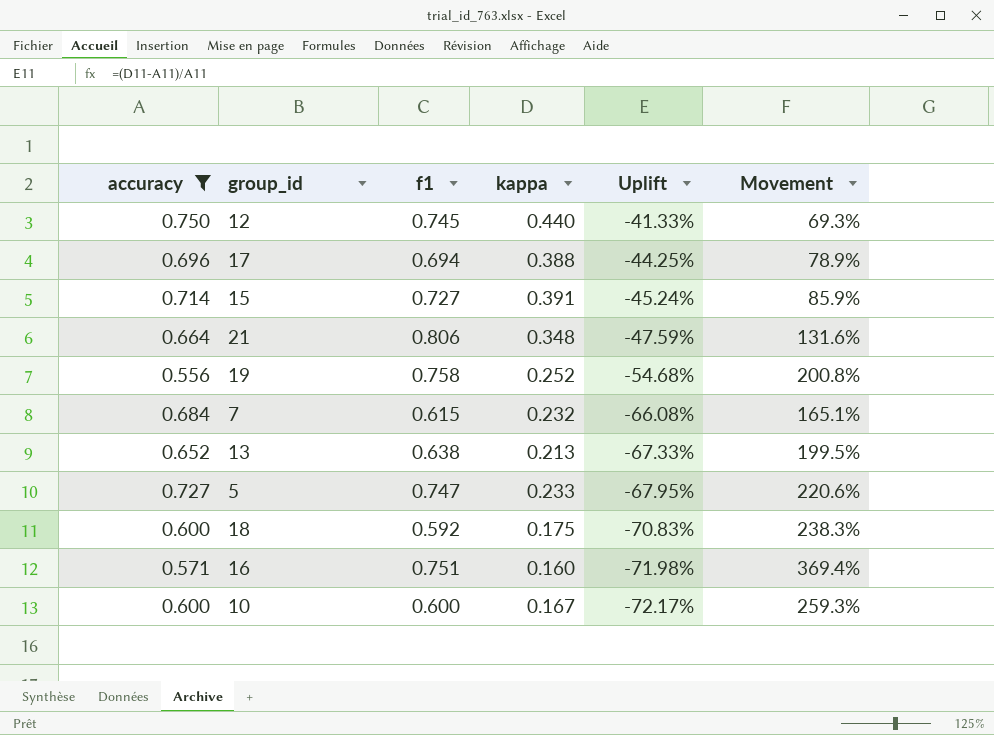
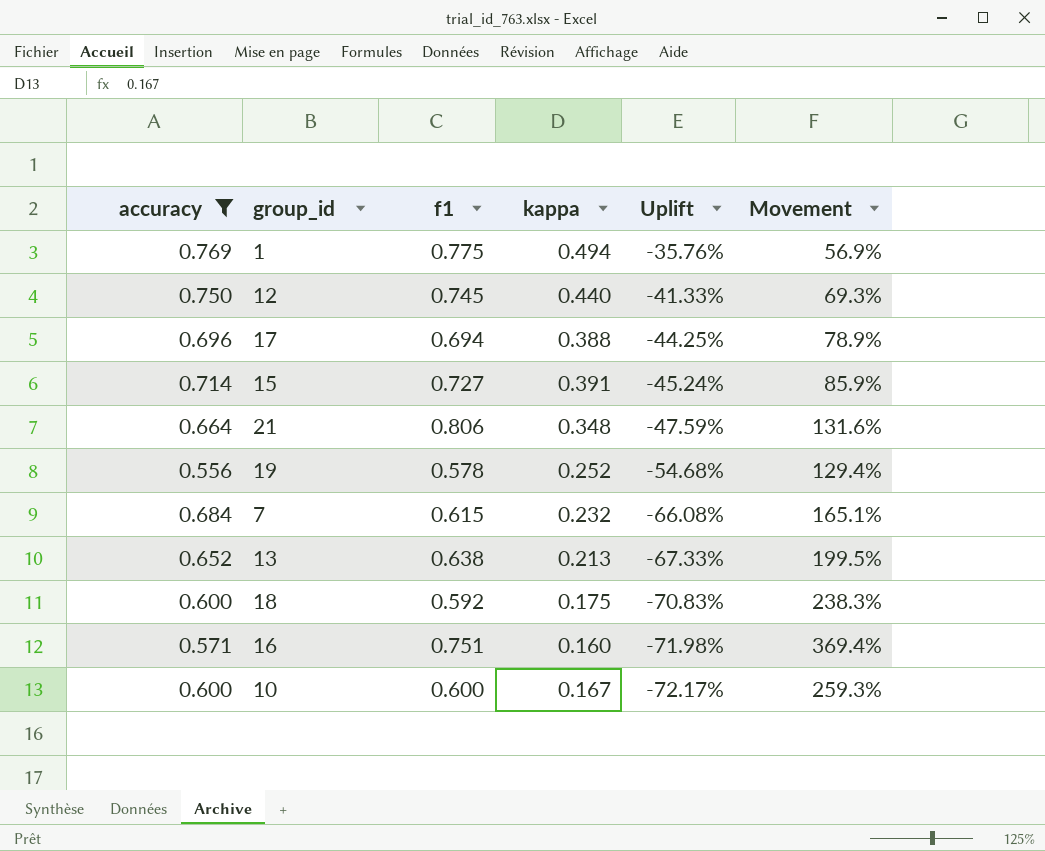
row 5: 0.727 | 0.747 | 0.233 | -67.95% | 220.6% -> none
row 1: none -> 0.769 | 0.775 | 0.494 | -35.76% | 56.9%
19 | f1: 0.758 -> 0.578
19 | Movement: 200.8% -> 129.4%

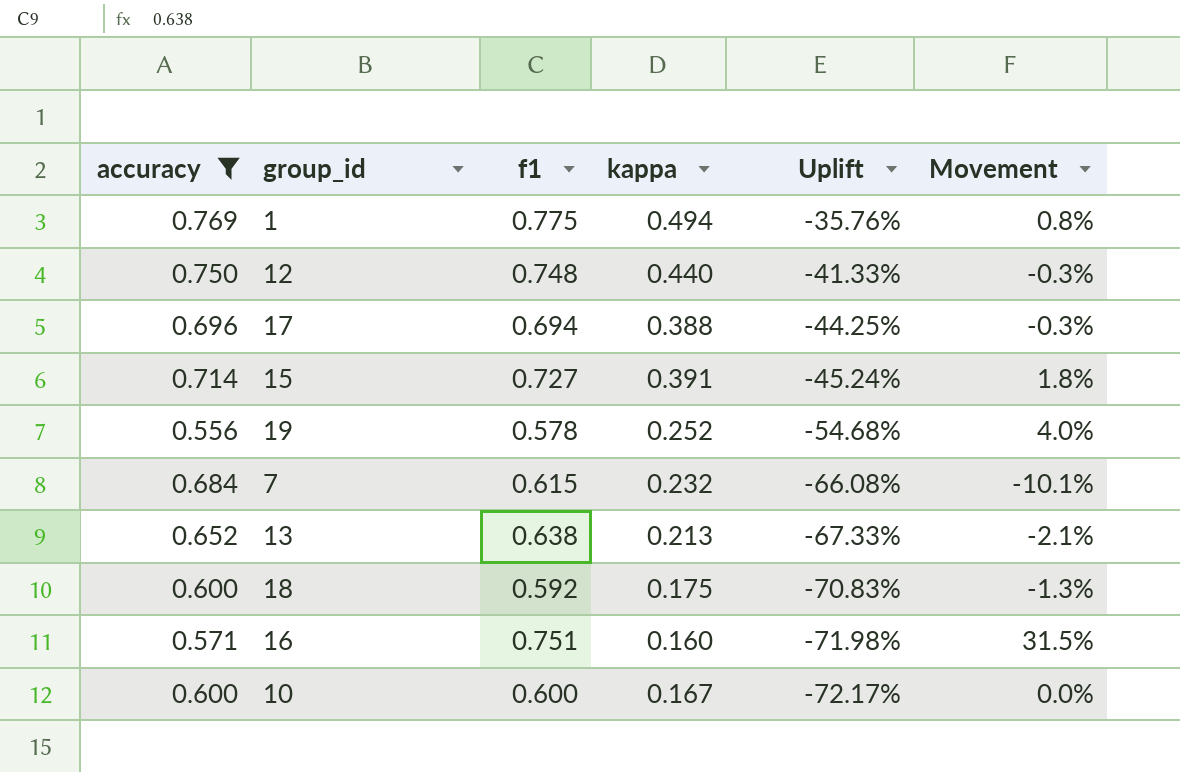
column Movement | formula: ([f1] - [kappa]) / [kappa] -> ([f1] - [accuracy]) / [accuracy]
row 21: 0.664 | 0.806 | 0.348 | -47.59% | 131.6% -> none
12 | f1: 0.745 -> 0.748

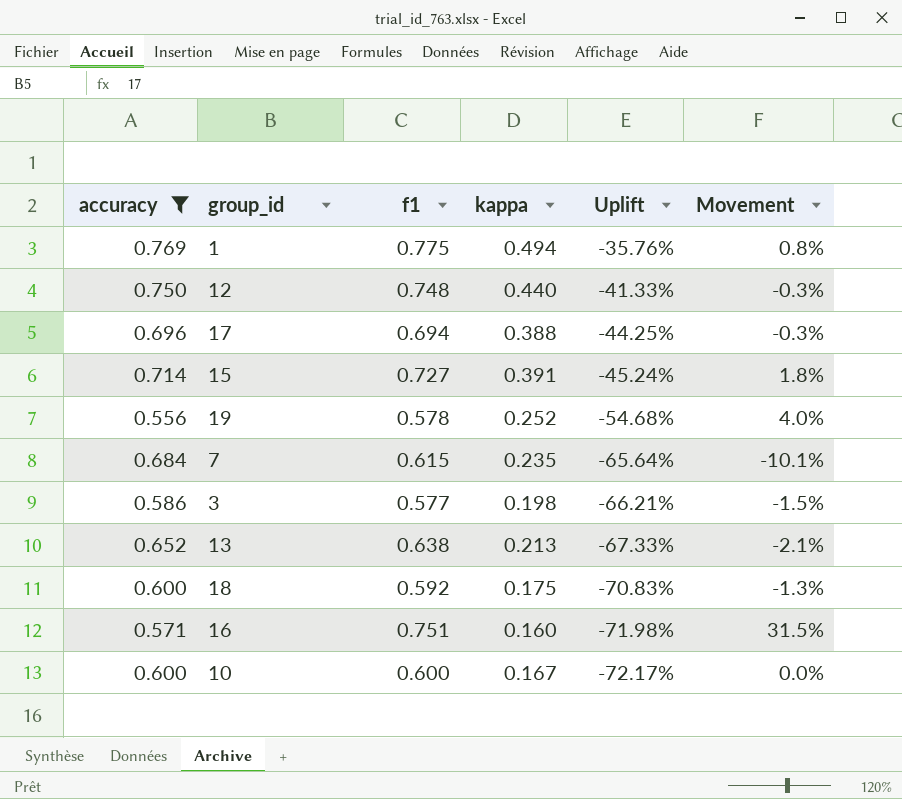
7 | kappa: 0.232 -> 0.235
7 | Uplift: -66.08% -> -65.64%
row 3: none -> 0.586 | 0.577 | 0.198 | -66.21% | -1.5%

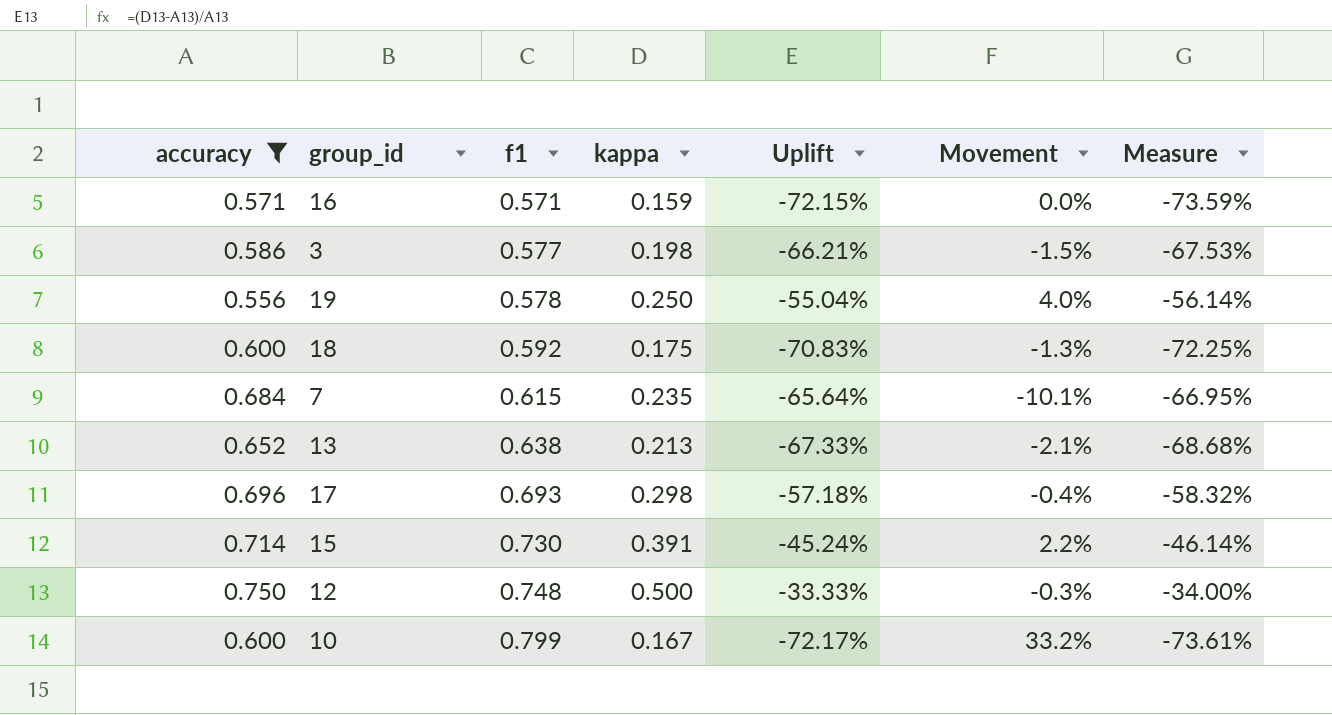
row order: Uplift descending -> f1 ascending
column Measure | formula: none -> [Uplift] * 1.02
row 1: 0.769 | 0.775 | 0.494 | -35.76% | 0.8% -> none
16 | f1: 0.751 -> 0.571
16 | kappa: 0.160 -> 0.159
16 | Uplift: -71.98% -> -72.15%
16 | Movement: 31.5% -> 0.0%
19 | kappa: 0.252 -> 0.250
19 | Uplift: -54.68% -> -55.04%
17 | f1: 0.694 -> 0.693
17 | kappa: 0.388 -> 0.298
17 | Uplift: -44.25% -> -57.18%
17 | Movement: -0.3% -> -0.4%
15 | f1: 0.727 -> 0.730
15 | Movement: 1.8% -> 2.2%
12 | kappa: 0.440 -> 0.500
12 | Uplift: -41.33% -> -33.33%
10 | f1: 0.600 -> 0.799
10 | Movement: 0.0% -> 33.2%

